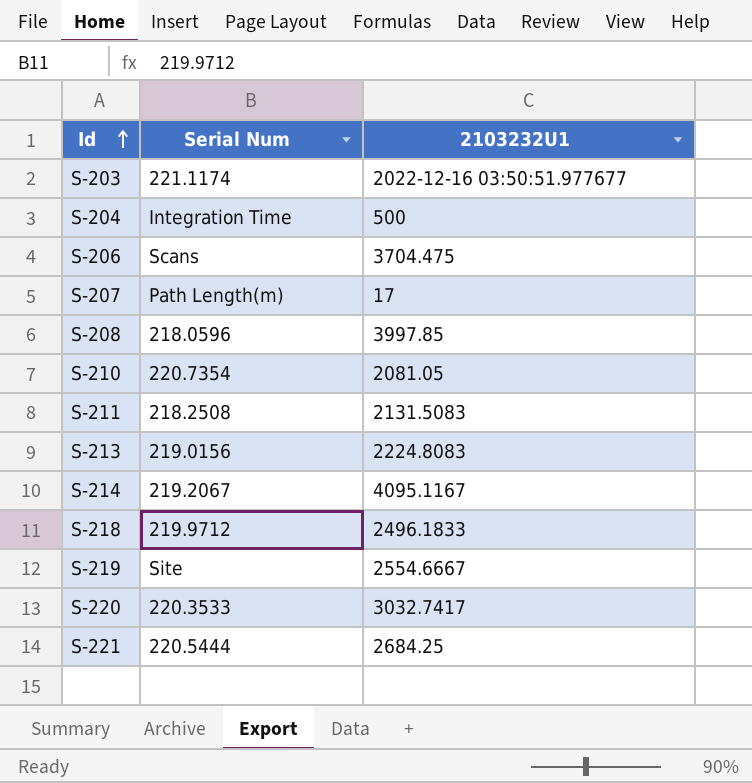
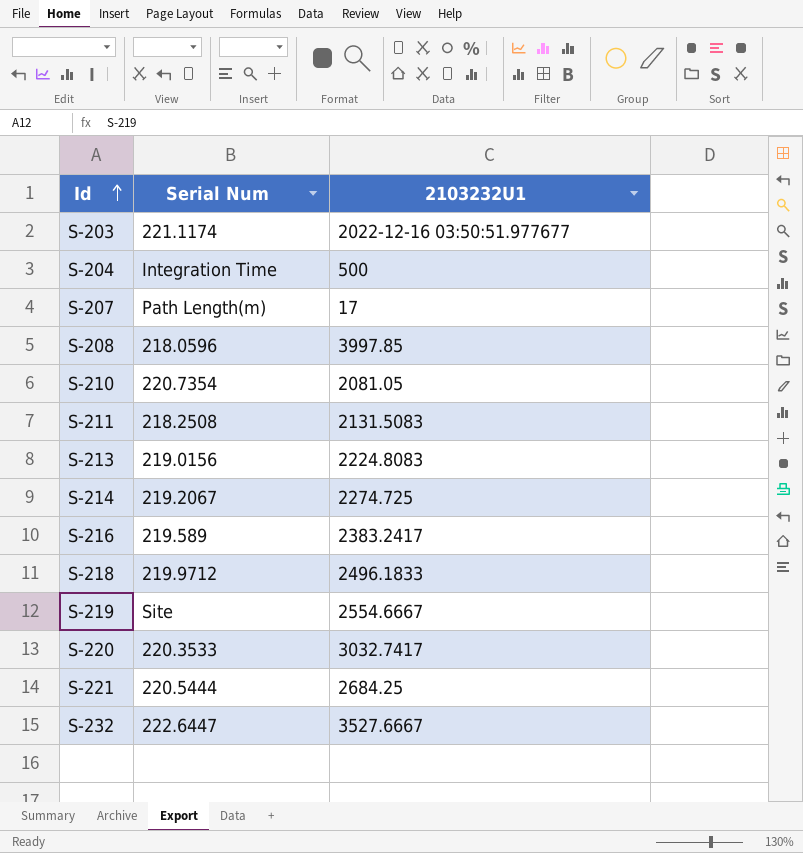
row S-206: Scans | 3704.475 -> none
S-214 | 2103232U1: 4095.1167 -> 2274.725
row S-216: none -> 219.589 | 2383.2417
row S-232: none -> 222.6447 | 3527.6667

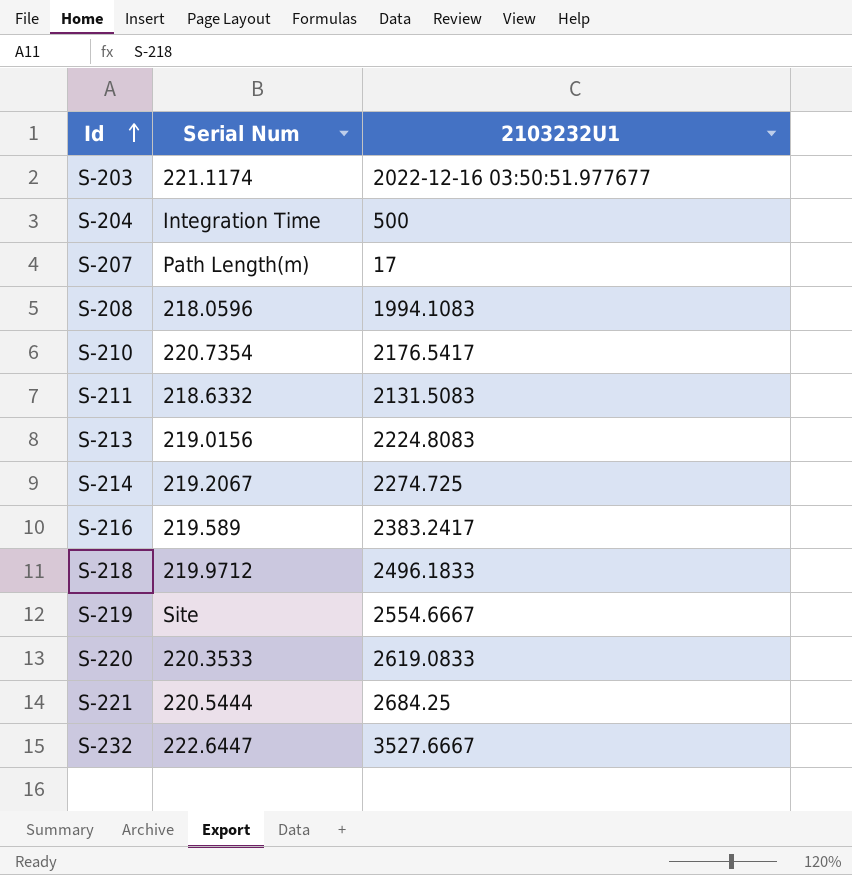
S-208 | 2103232U1: 3997.85 -> 1994.1083
S-210 | 2103232U1: 2081.05 -> 2176.5417
S-211 | Serial Num: 218.2508 -> 218.6332
S-220 | 2103232U1: 3032.7417 -> 2619.0833

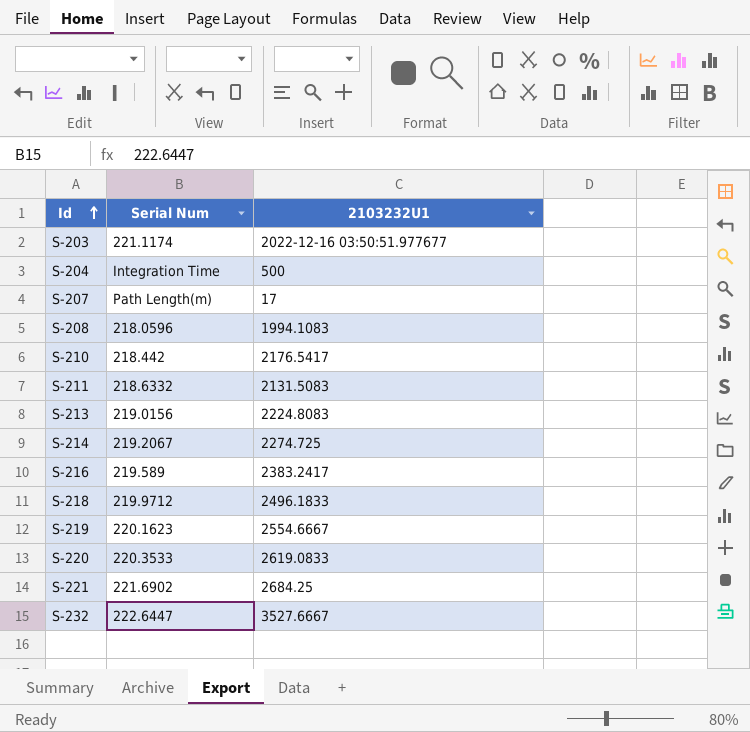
S-210 | Serial Num: 220.7354 -> 218.442
S-219 | Serial Num: Site -> 220.1623
S-221 | Serial Num: 220.5444 -> 221.6902

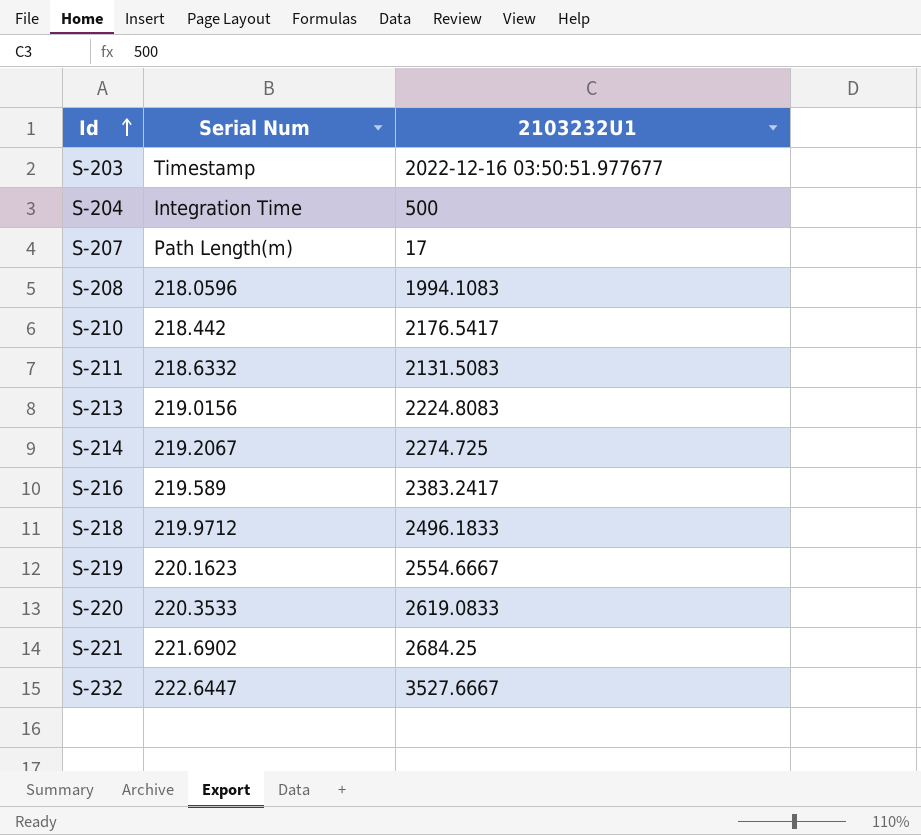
S-203 | Serial Num: 221.1174 -> Timestamp

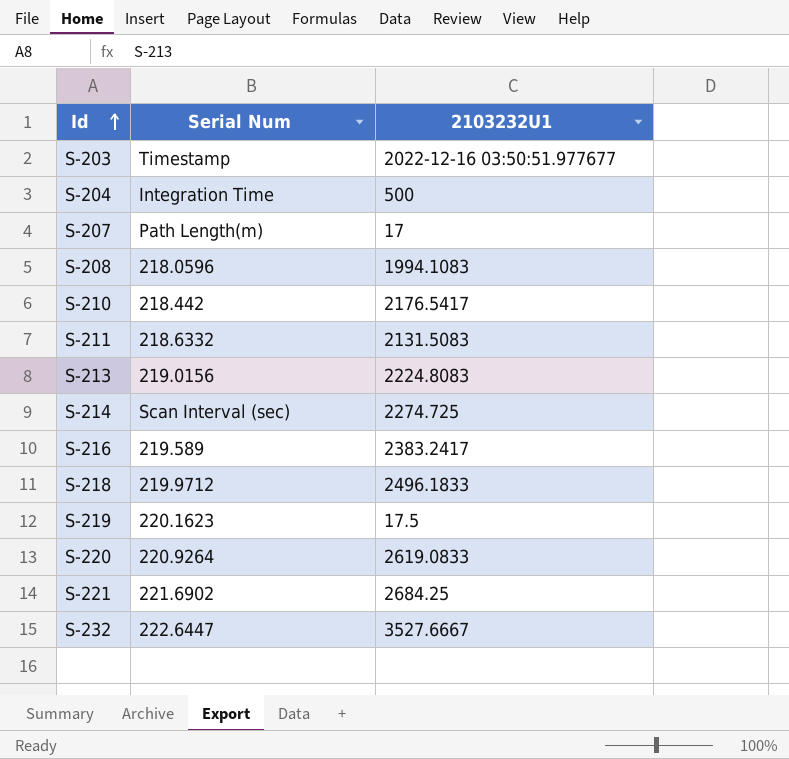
S-214 | Serial Num: 219.2067 -> Scan Interval (sec)
S-219 | 2103232U1: 2554.6667 -> 17.5
S-220 | Serial Num: 220.3533 -> 220.9264

